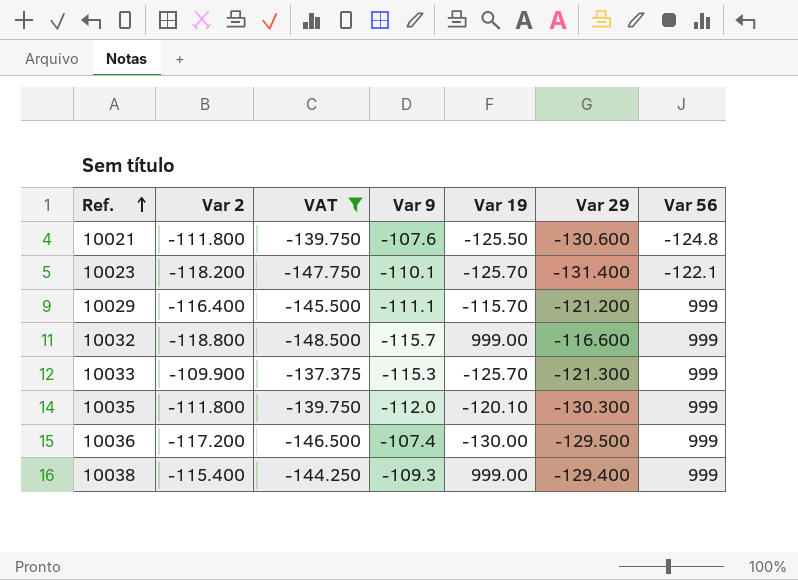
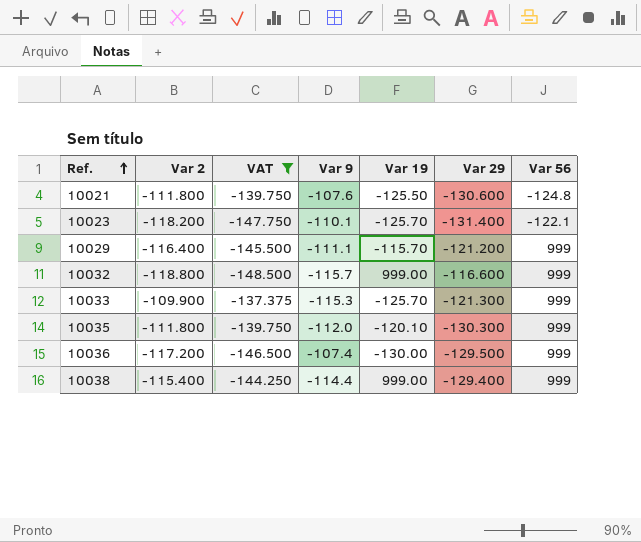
10038 | Var 9: -109.3 -> -114.4

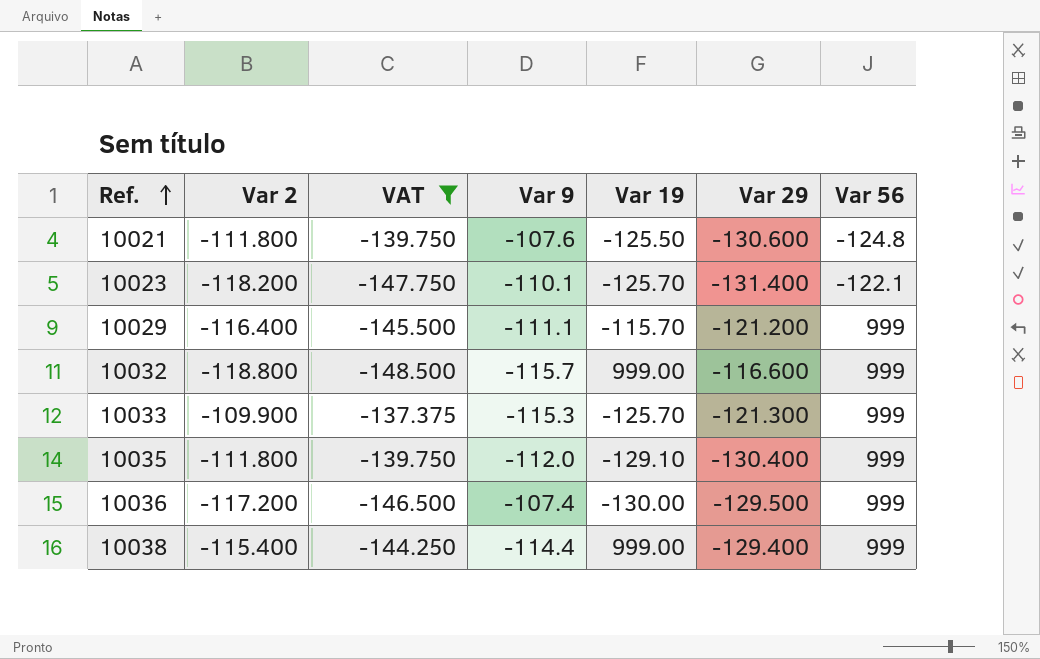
10035 | Var 19: -120.10 -> -129.10
10035 | Var 29: -130.300 -> -130.400

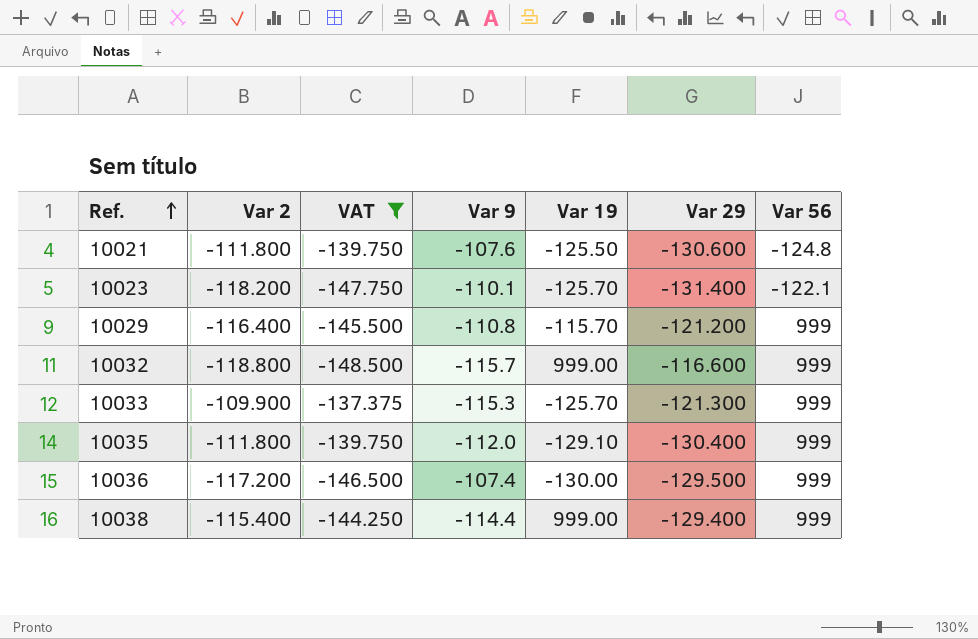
10029 | Var 9: -111.1 -> -110.8

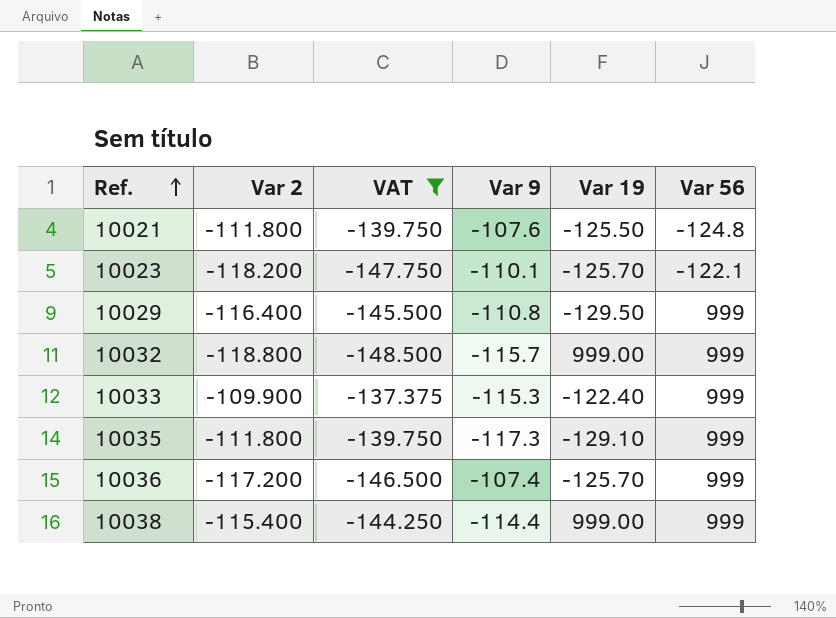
column Var 29 | position: 6 -> none
10029 | Var 19: -115.70 -> -129.50
10033 | Var 19: -125.70 -> -122.40
10035 | Var 9: -112.0 -> -117.3
10036 | Var 19: -130.00 -> -125.70

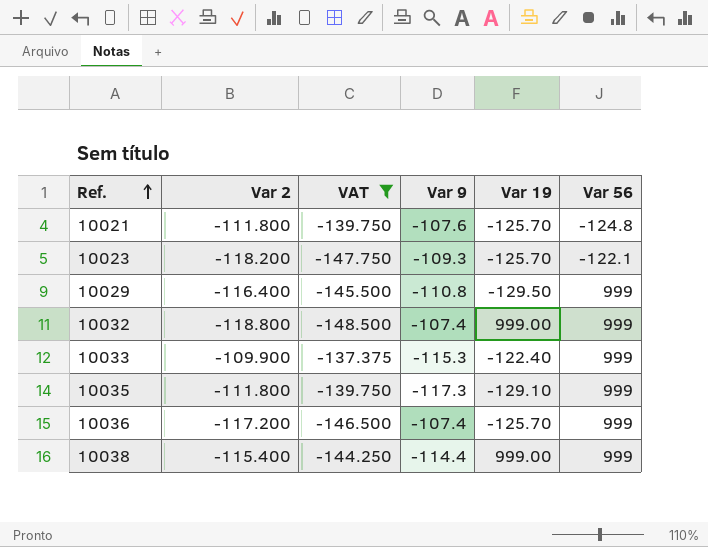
10021 | Var 19: -125.50 -> -125.70
10023 | Var 9: -110.1 -> -109.3
10032 | Var 9: -115.7 -> -107.4

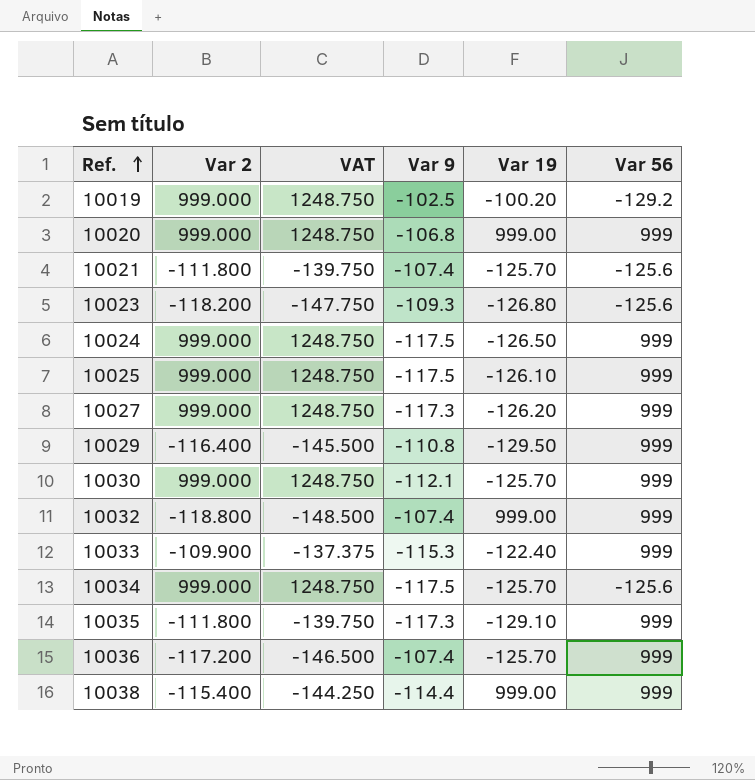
filter: VAT != 1248.750 -> none
10021 | Var 9: -107.6 -> -107.4
10021 | Var 56: -124.8 -> -125.6
10023 | Var 19: -125.70 -> -126.80
10023 | Var 56: -122.1 -> -125.6

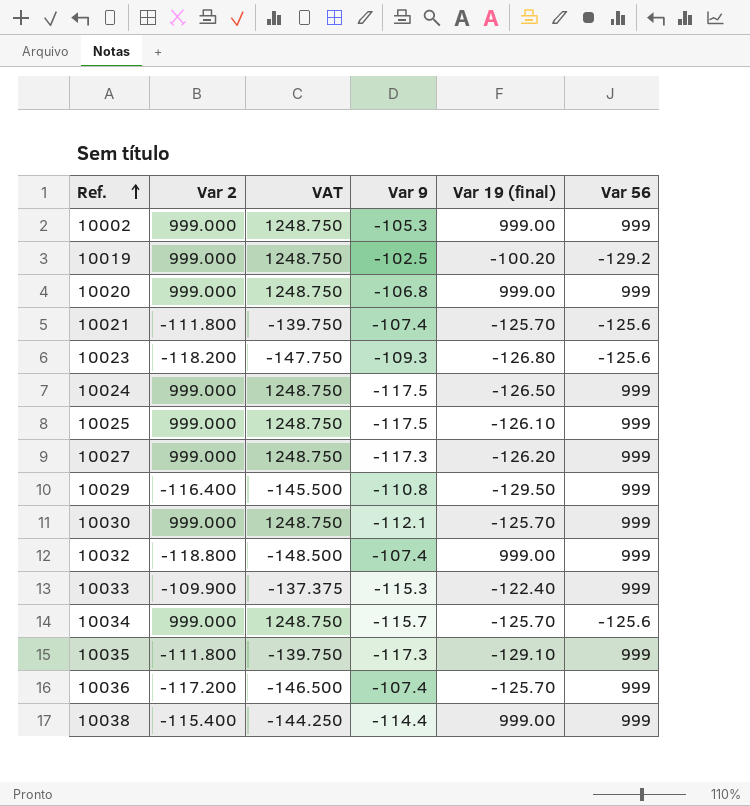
column name: Var 19 -> Var 19 (final)
row 10002: none -> 999.000 | 1248.750 | -105.3 | 999.00 | 999
10034 | Var 9: -117.5 -> -115.7

